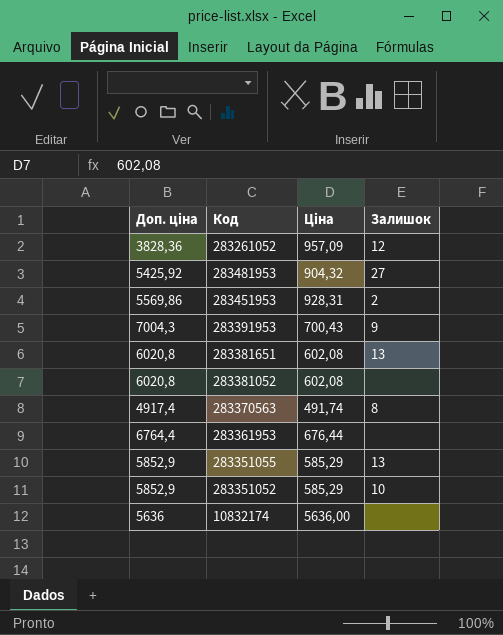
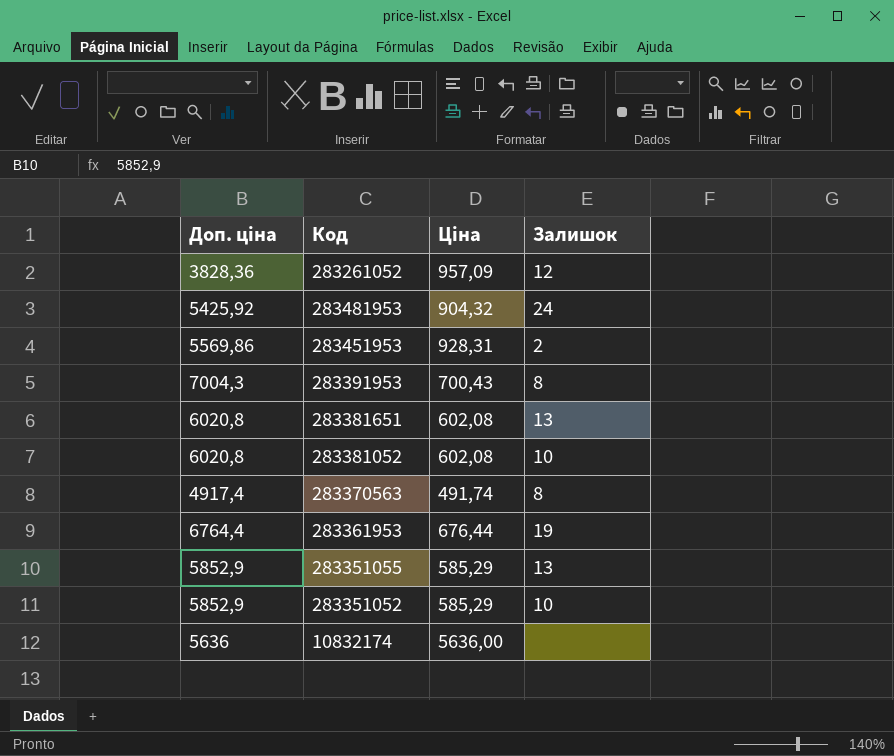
283481953 | Залишок: 27 -> 24
283391953 | Залишок: 9 -> 8
283381052 | Залишок: none -> 10
283361953 | Залишок: none -> 19

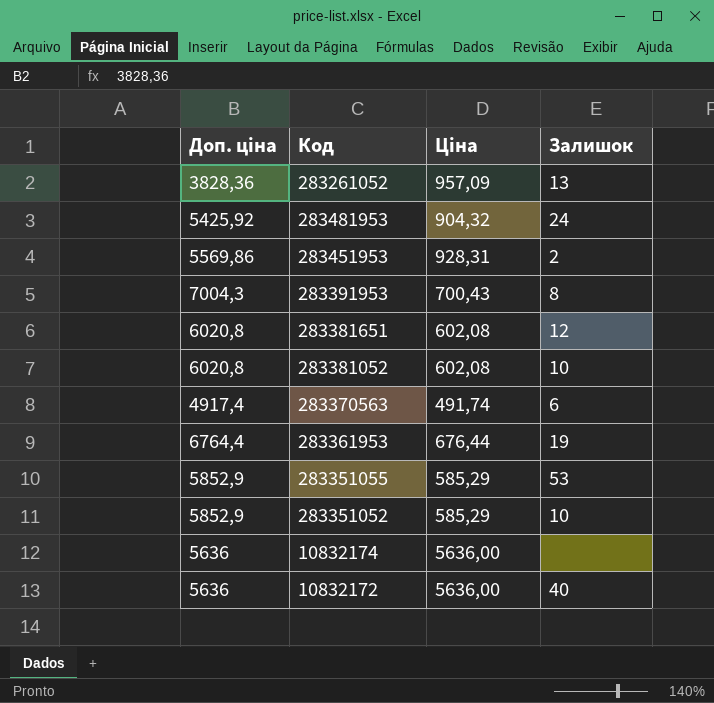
283261052 | Залишок: 12 -> 13
283381651 | Залишок: 13 -> 12
283370563 | Залишок: 8 -> 6
283351055 | Залишок: 13 -> 53
row 10832172: none -> 5636 | 5636,00 | 40

